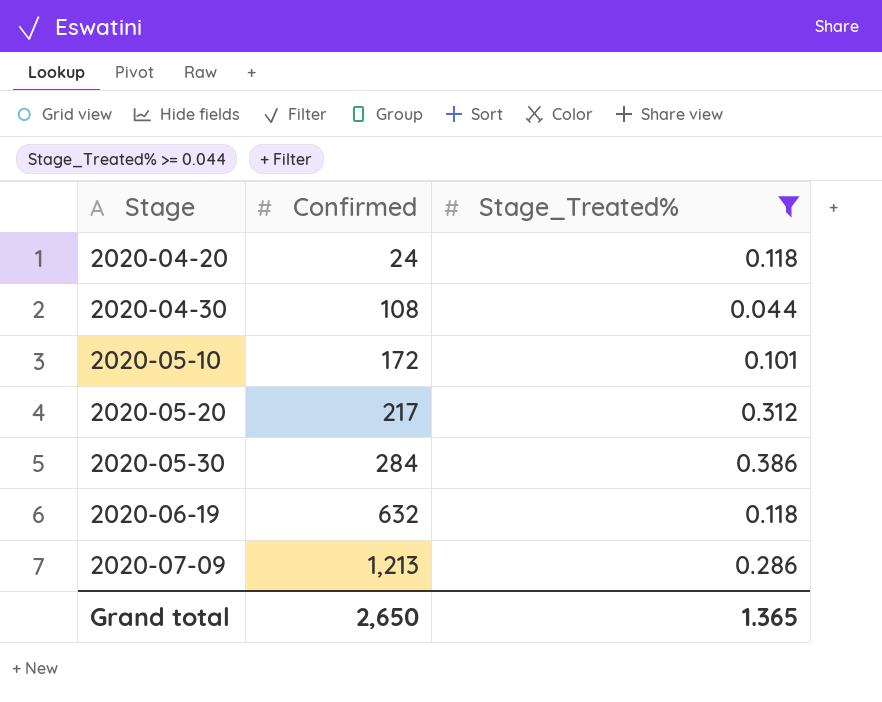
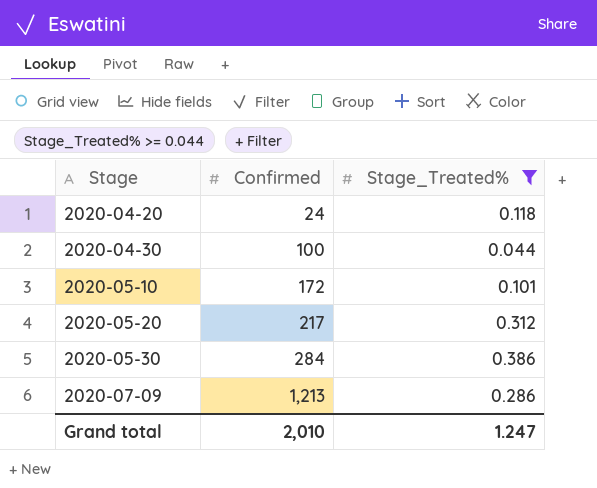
row 2020-06-19: 632 | 0.118 -> none
2020-04-30 | Confirmed: 108 -> 100
Grand total | Confirmed: 2,650 -> 2,010
Grand total | Stage_Treated%: 1.365 -> 1.247

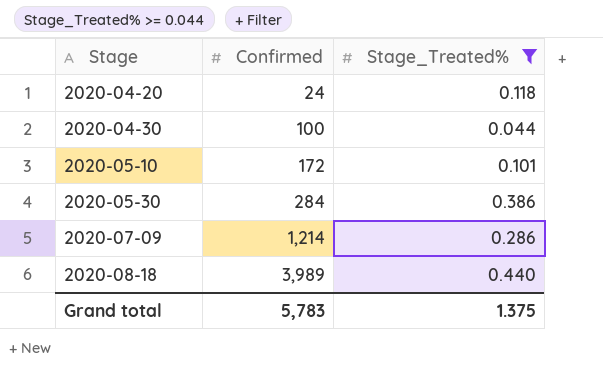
row 2020-05-20: 217 | 0.312 -> none
2020-07-09 | Confirmed: 1,213 -> 1,214
row 2020-08-18: none -> 3,989 | 0.440
Grand total | Confirmed: 2,010 -> 5,783
Grand total | Stage_Treated%: 1.247 -> 1.375

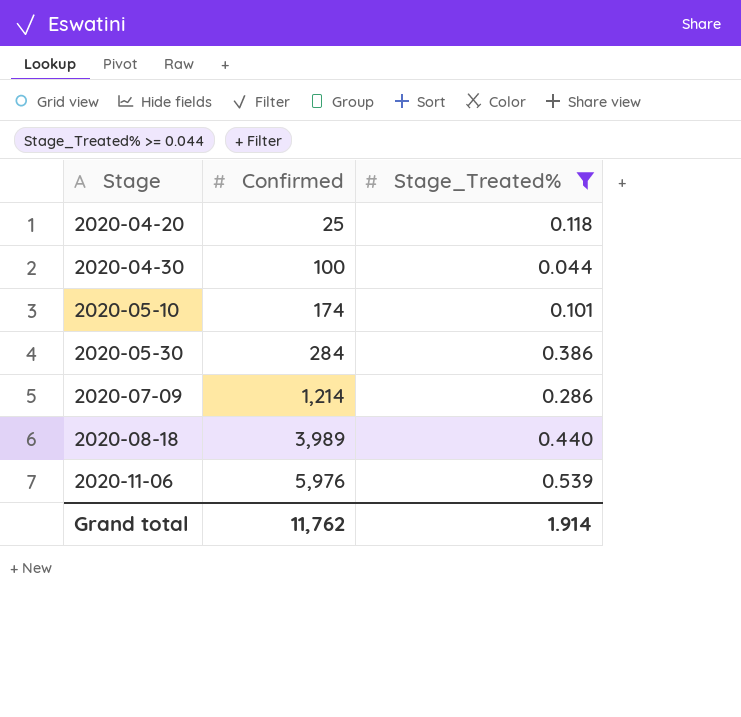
2020-04-20 | Confirmed: 24 -> 25
2020-05-10 | Confirmed: 172 -> 174
row 2020-11-06: none -> 5,976 | 0.539
Grand total | Confirmed: 5,783 -> 11,762
Grand total | Stage_Treated%: 1.375 -> 1.914

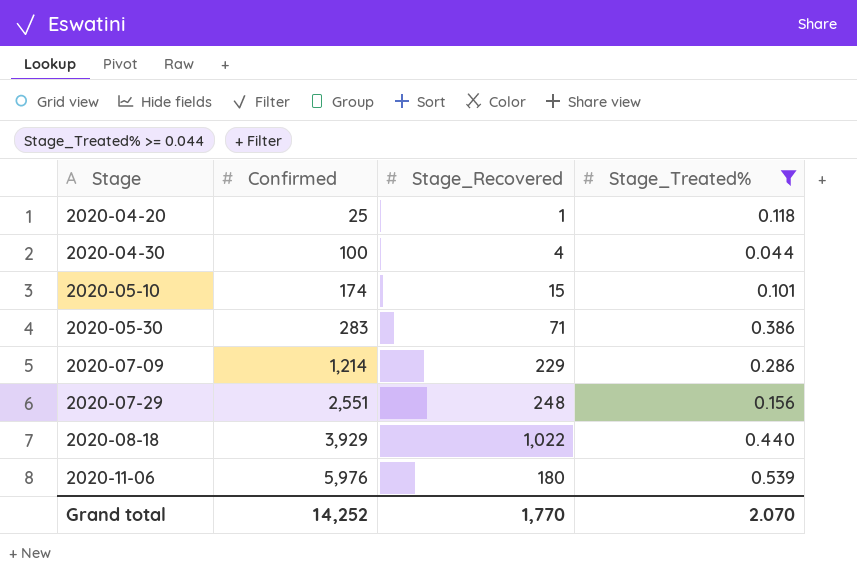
column Stage_Recovered | position: none -> 3
2020-05-30 | Confirmed: 284 -> 283
row 2020-07-29: none -> 2,551 | 248 | 0.156
2020-08-18 | Confirmed: 3,989 -> 3,929
Grand total | Confirmed: 11,762 -> 14,252
Grand total | Stage_Treated%: 1.914 -> 2.070

